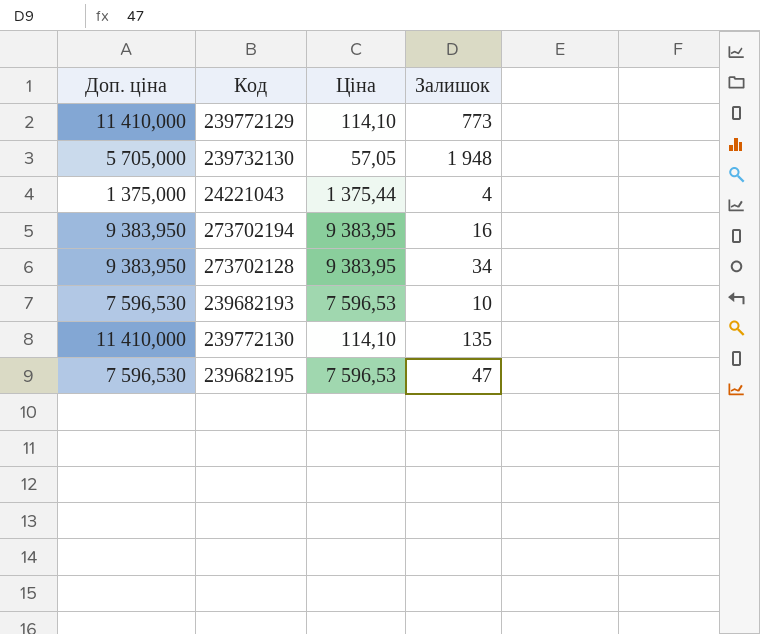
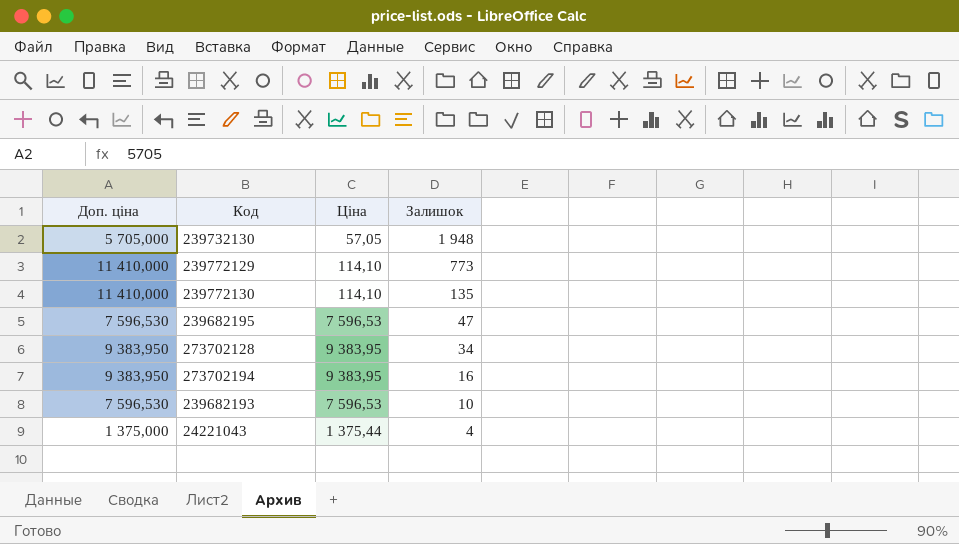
row order: none -> Залишок descending

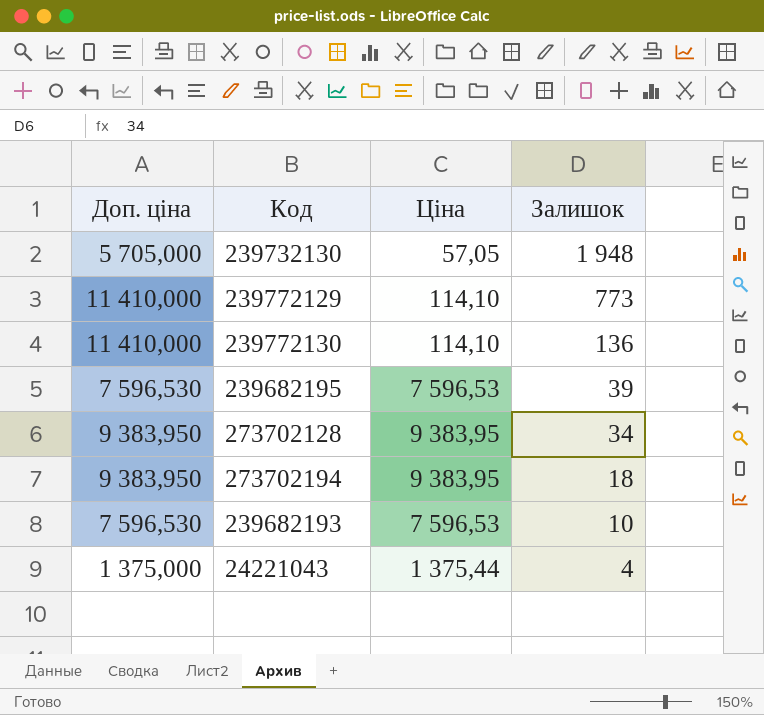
239772130 | Залишок: 135 -> 136
239682195 | Залишок: 47 -> 39
273702194 | Залишок: 16 -> 18

